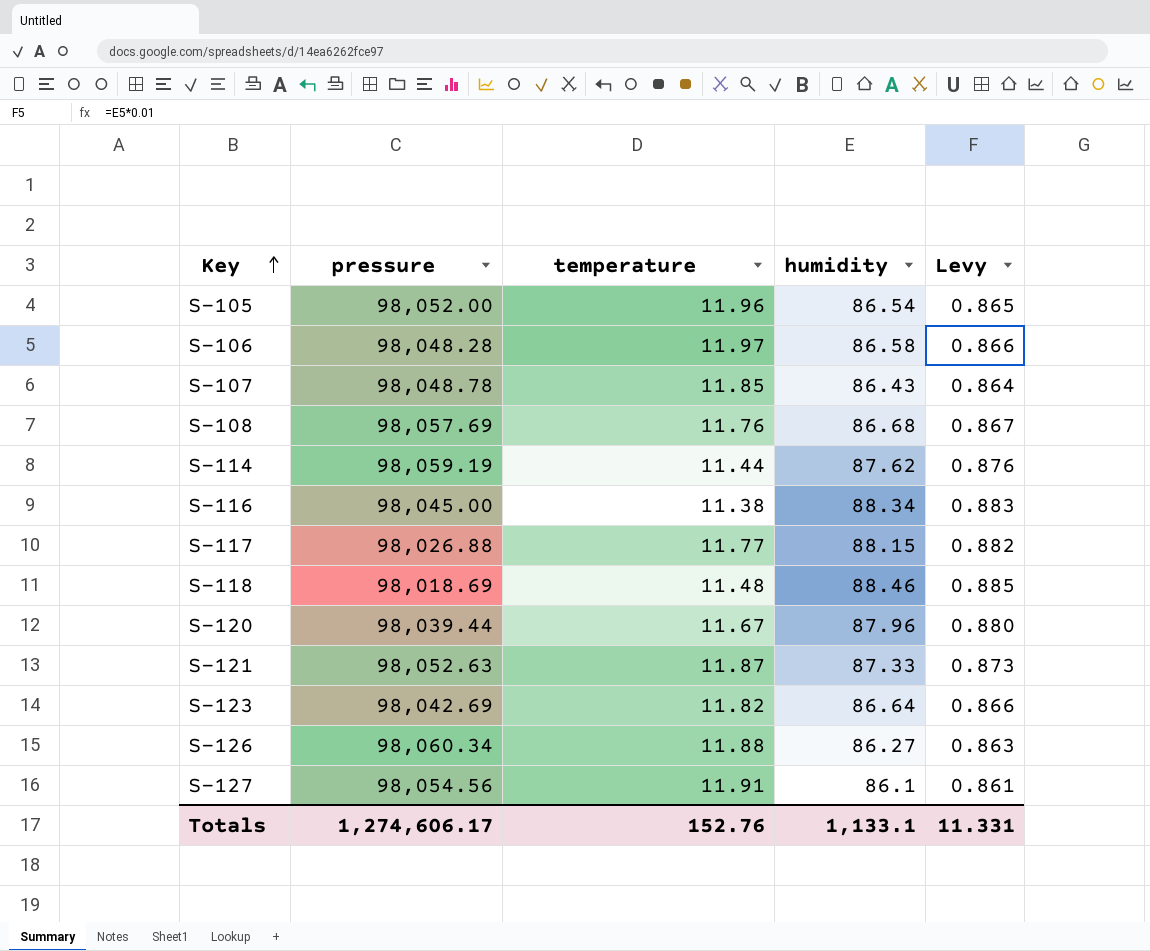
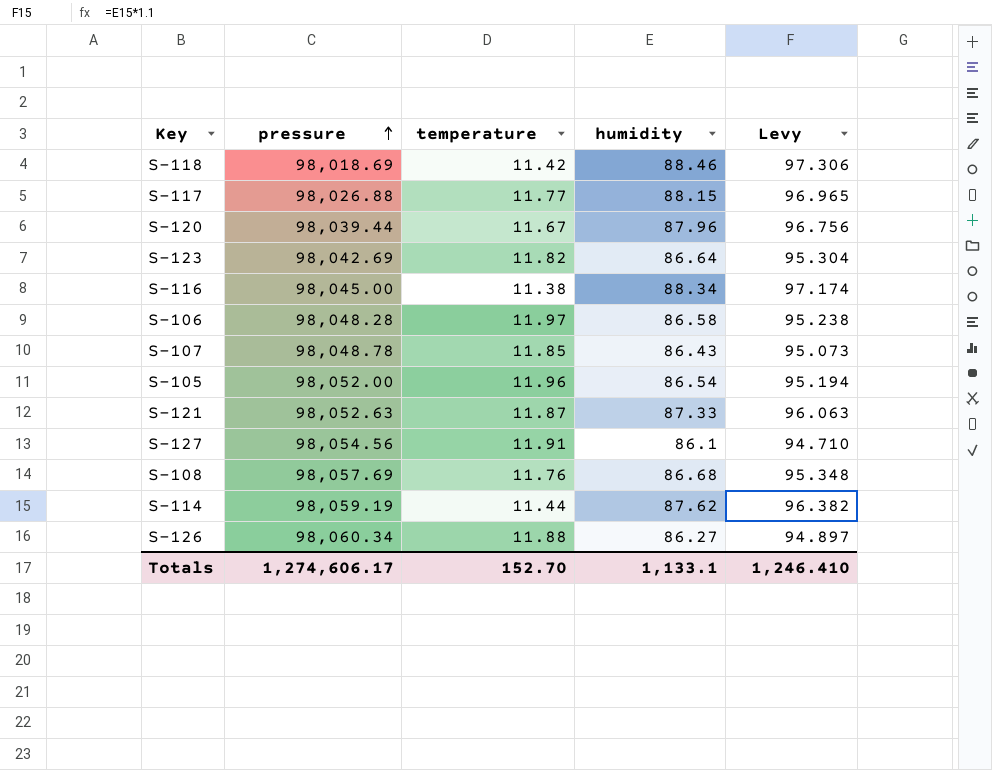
row order: Key ascending -> pressure ascending
column Levy | formula: [humidity] * 0.01 -> [humidity] * 1.1
S-118 | temperature: 11.48 -> 11.42
Totals | temperature: 152.76 -> 152.70
Totals | Levy: 11.331 -> 1,246.410

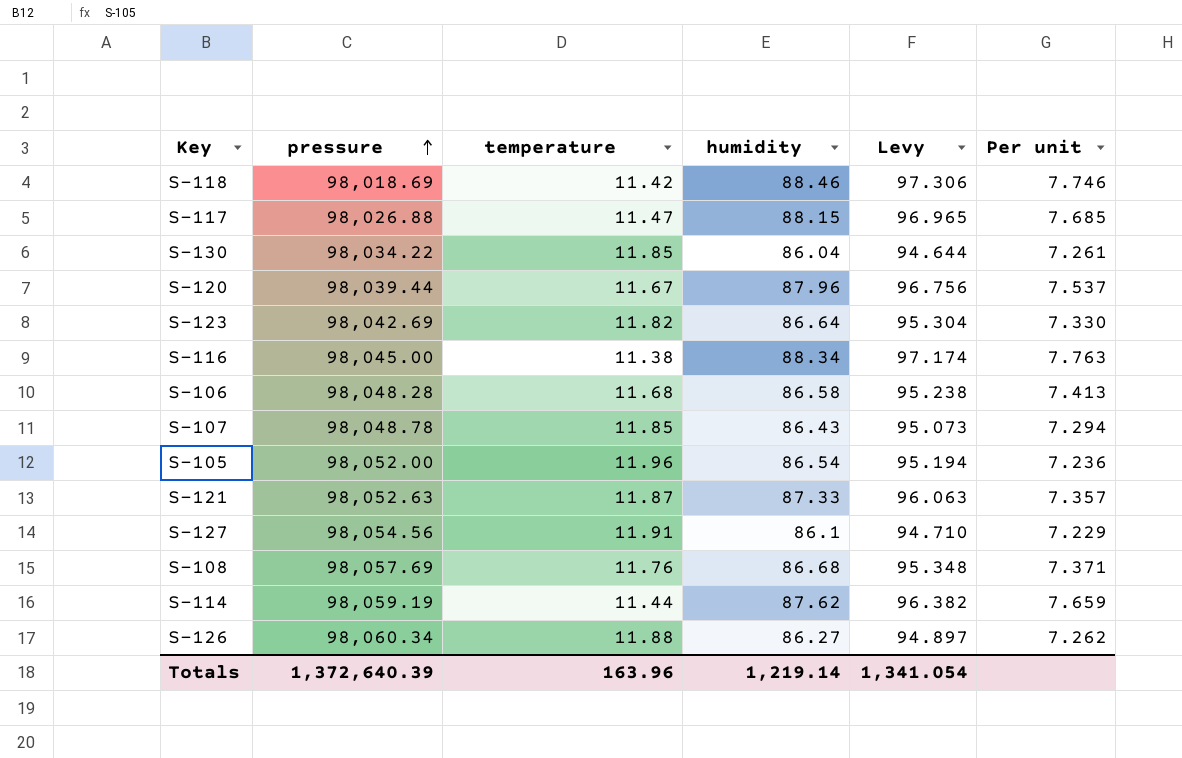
column Per unit | formula: none -> [humidity] / [temperature]
S-117 | temperature: 11.77 -> 11.47
row S-130: none -> 98,034.22 | 11.85 | 86.04 | 94.644 | 7.261
S-106 | temperature: 11.97 -> 11.68
Totals | pressure: 1,274,606.17 -> 1,372,640.39
Totals | temperature: 152.70 -> 163.96
Totals | humidity: 1,133.1 -> 1,219.14
Totals | Levy: 1,246.410 -> 1,341.054

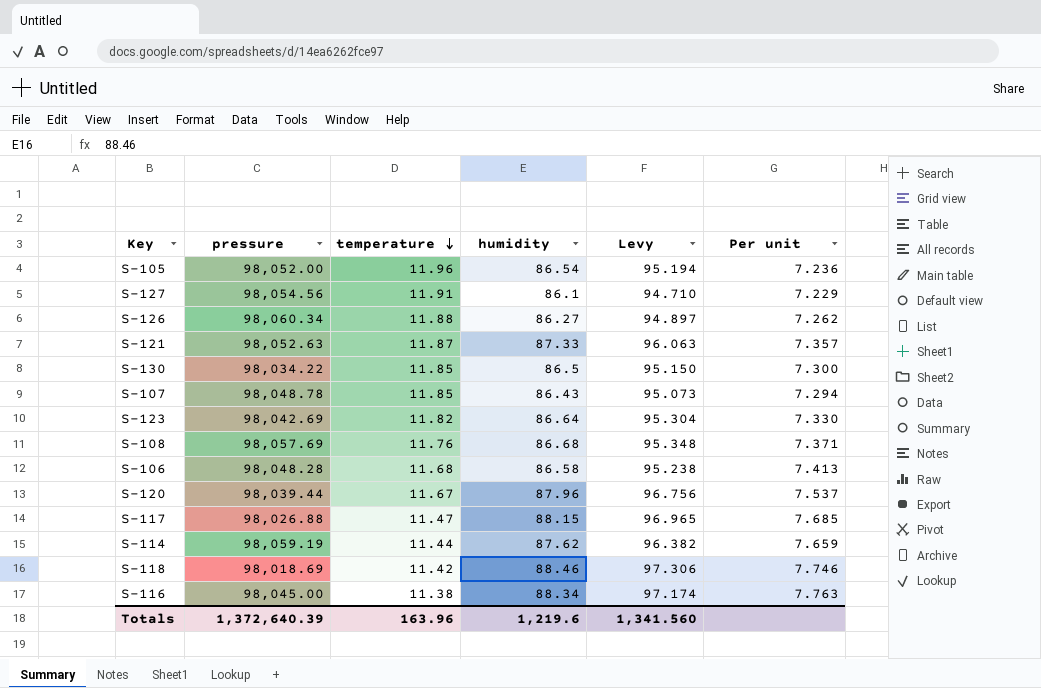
row order: pressure ascending -> temperature descending
S-130 | humidity: 86.04 -> 86.5
S-130 | Levy: 94.644 -> 95.150
S-130 | Per unit: 7.261 -> 7.300
Totals | humidity: 1,219.14 -> 1,219.6
Totals | Levy: 1,341.054 -> 1,341.560

